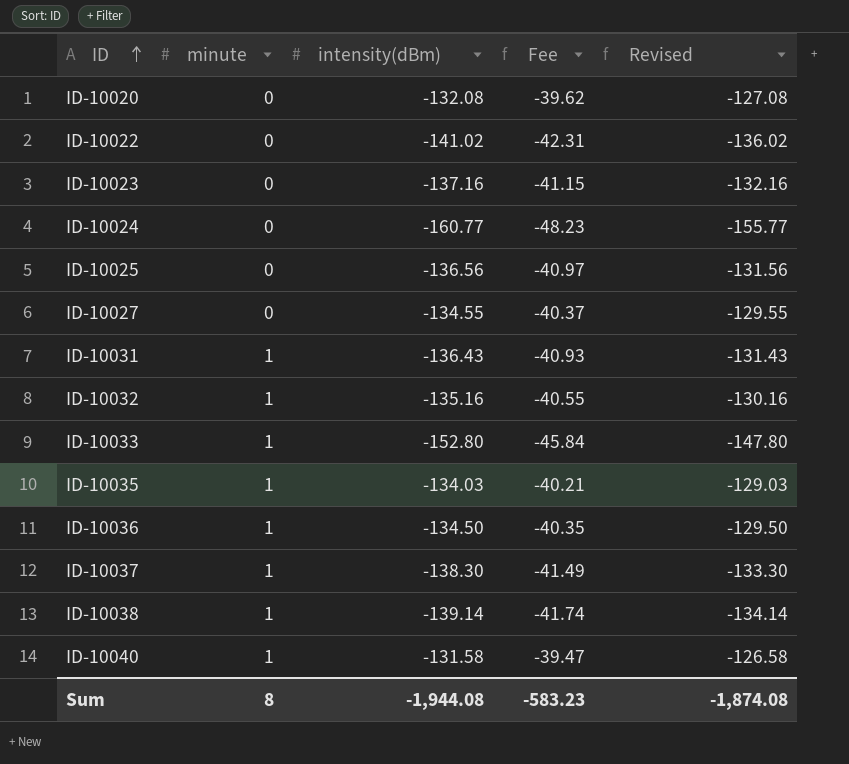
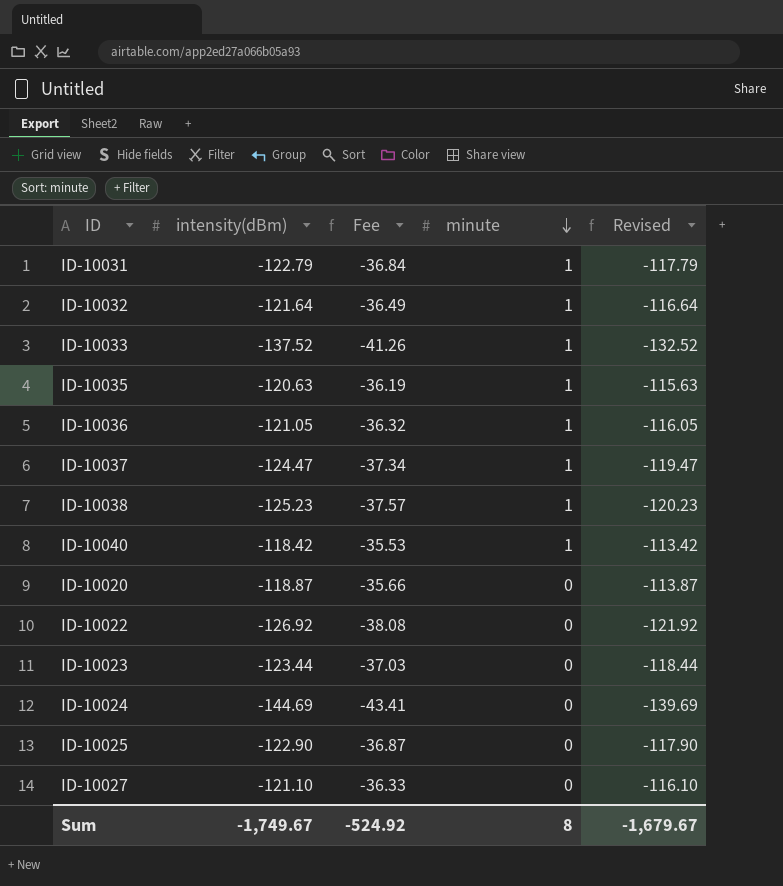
row order: ID ascending -> minute descending
column minute | position: 2 -> 4
ID-10031 | intensity(dBm): -136.43 -> -122.79
ID-10031 | Fee: -40.93 -> -36.84
ID-10031 | Revised: -131.43 -> -117.79
ID-10032 | intensity(dBm): -135.16 -> -121.64
ID-10032 | Fee: -40.55 -> -36.49
ID-10032 | Revised: -130.16 -> -116.64
ID-10033 | intensity(dBm): -152.80 -> -137.52
ID-10033 | Fee: -45.84 -> -41.26
ID-10033 | Revised: -147.80 -> -132.52
ID-10035 | intensity(dBm): -134.03 -> -120.63
ID-10035 | Fee: -40.21 -> -36.19
ID-10035 | Revised: -129.03 -> -115.63
ID-10036 | intensity(dBm): -134.50 -> -121.05
ID-10036 | Fee: -40.35 -> -36.32
ID-10036 | Revised: -129.50 -> -116.05
ID-10037 | intensity(dBm): -138.30 -> -124.47
ID-10037 | Fee: -41.49 -> -37.34
ID-10037 | Revised: -133.30 -> -119.47
ID-10038 | intensity(dBm): -139.14 -> -125.23
ID-10038 | Fee: -41.74 -> -37.57
ID-10038 | Revised: -134.14 -> -120.23
ID-10040 | intensity(dBm): -131.58 -> -118.42
ID-10040 | Fee: -39.47 -> -35.53
ID-10040 | Revised: -126.58 -> -113.42
ID-10020 | intensity(dBm): -132.08 -> -118.87
ID-10020 | Fee: -39.62 -> -35.66
ID-10020 | Revised: -127.08 -> -113.87
ID-10022 | intensity(dBm): -141.02 -> -126.92
ID-10022 | Fee: -42.31 -> -38.08
ID-10022 | Revised: -136.02 -> -121.92
ID-10023 | intensity(dBm): -137.16 -> -123.44
ID-10023 | Fee: -41.15 -> -37.03
ID-10023 | Revised: -132.16 -> -118.44
ID-10024 | intensity(dBm): -160.77 -> -144.69
ID-10024 | Fee: -48.23 -> -43.41
ID-10024 | Revised: -155.77 -> -139.69
ID-10025 | intensity(dBm): -136.56 -> -122.90
ID-10025 | Fee: -40.97 -> -36.87
ID-10025 | Revised: -131.56 -> -117.90
ID-10027 | intensity(dBm): -134.55 -> -121.10
ID-10027 | Fee: -40.37 -> -36.33
ID-10027 | Revised: -129.55 -> -116.10
Sum | intensity(dBm): -1,944.08 -> -1,749.67
Sum | Fee: -583.23 -> -524.92
Sum | Revised: -1,874.08 -> -1,679.67

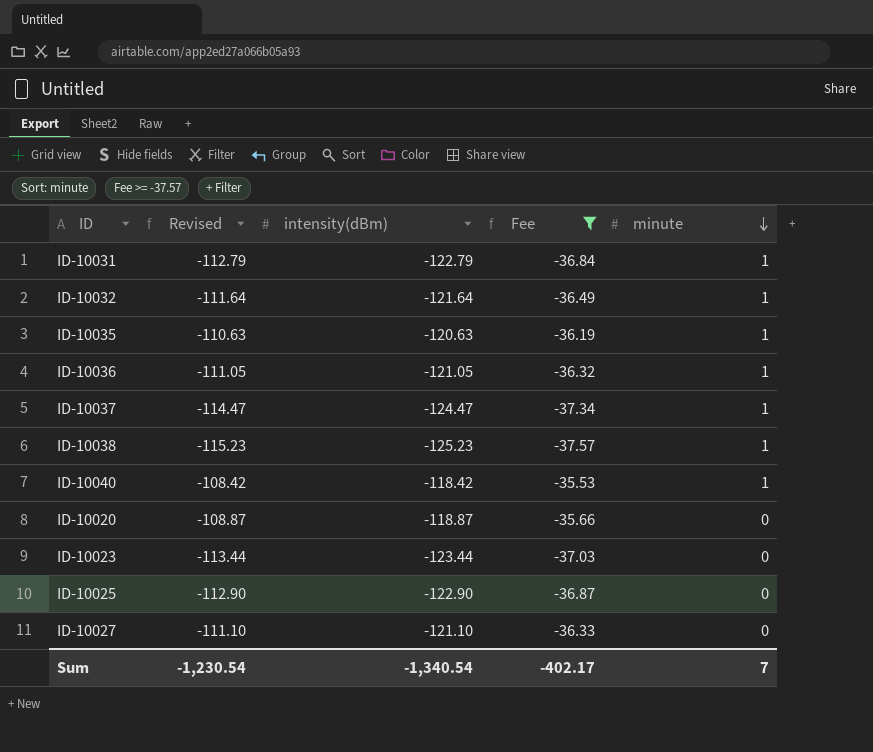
filter: none -> Fee >= -37.57
column Revised | formula: [intensity(dBm)] + 5 -> [intensity(dBm)] + 10
column Revised | position: 5 -> 2
Sum | Revised: -1,679.67 -> -1,230.54
Sum | intensity(dBm): -1,749.67 -> -1,340.54
Sum | Fee: -524.92 -> -402.17
Sum | minute: 8 -> 7

